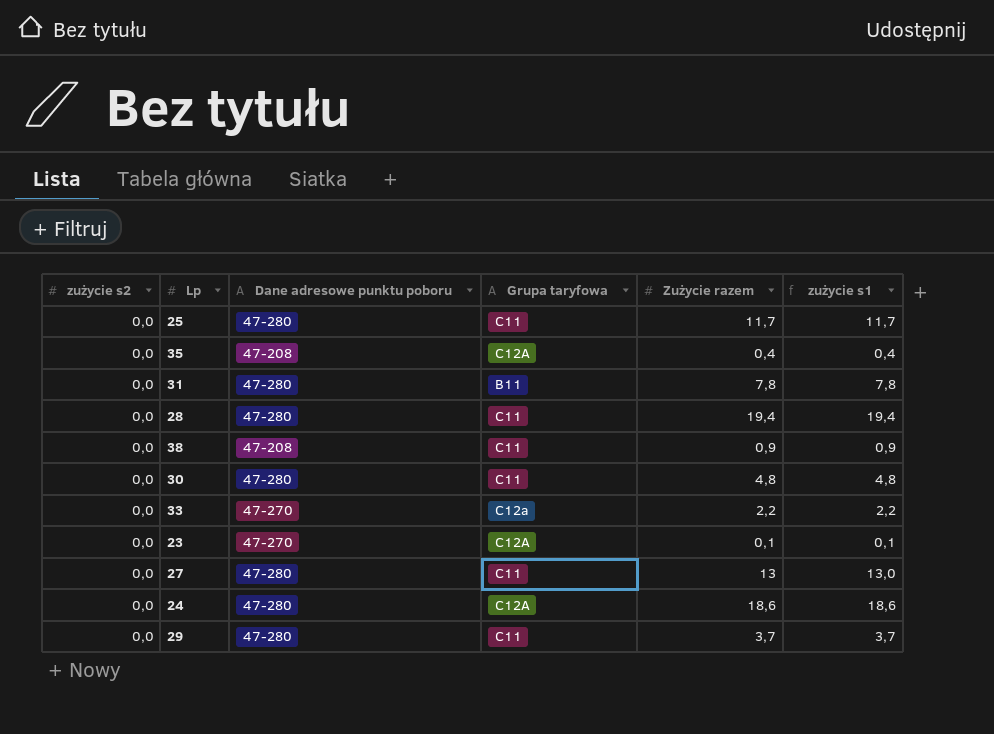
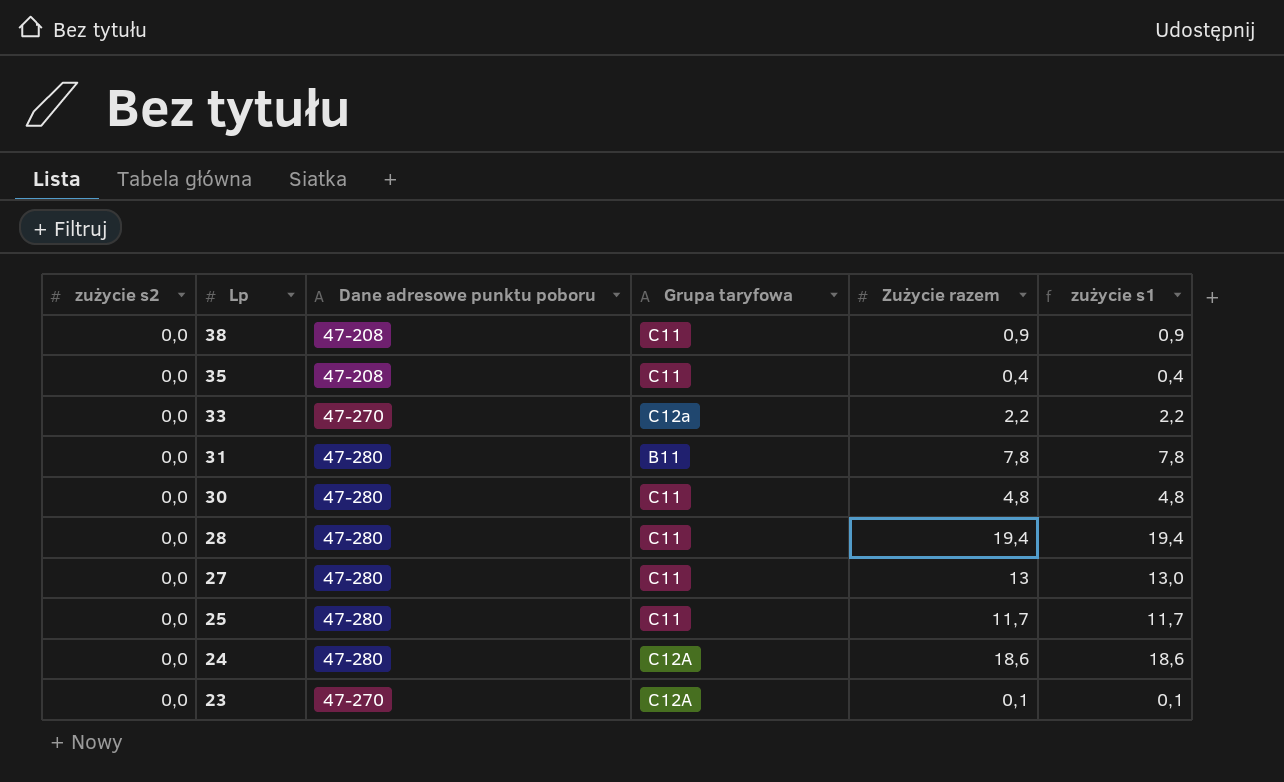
row order: none -> Lp descending
row 29: 0,0 | 47-280 | C11 | 3,7 | 3,7 -> none
35 | Grupa taryfowa: C12A -> C11

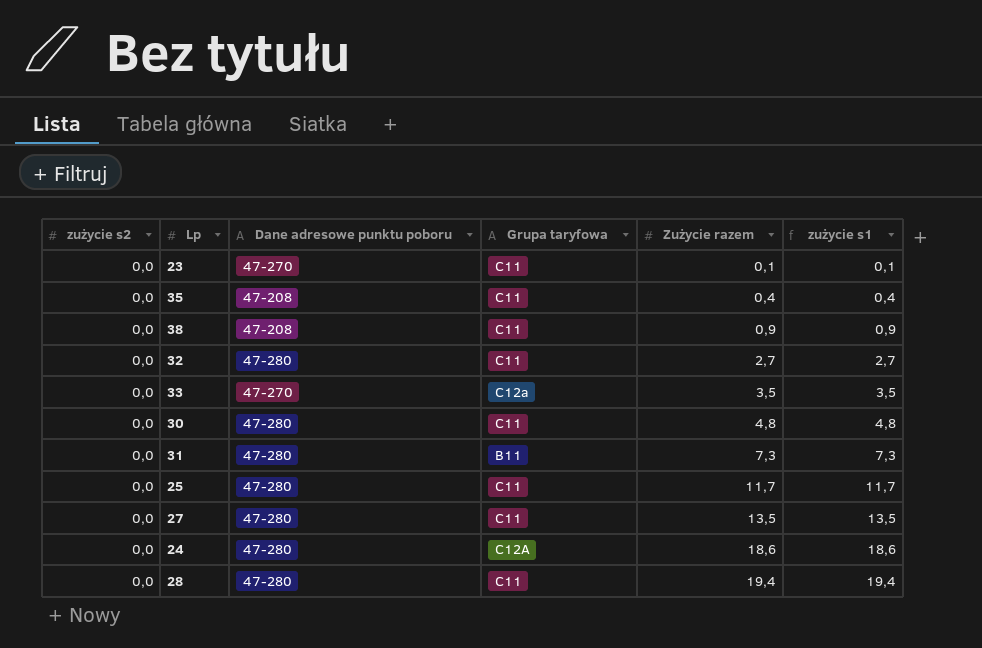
row order: Lp descending -> Zużycie razem ascending
23 | Grupa taryfowa: C12A -> C11
row 32: none -> 0,0 | 47-280 | C11 | 2,7 | 2,7
33 | Zużycie razem: 2,2 -> 3,5
33 | zużycie s1: 2,2 -> 3,5
31 | Zużycie razem: 7,8 -> 7,3
31 | zużycie s1: 7,8 -> 7,3
27 | Zużycie razem: 13 -> 13,5
27 | zużycie s1: 13,0 -> 13,5

